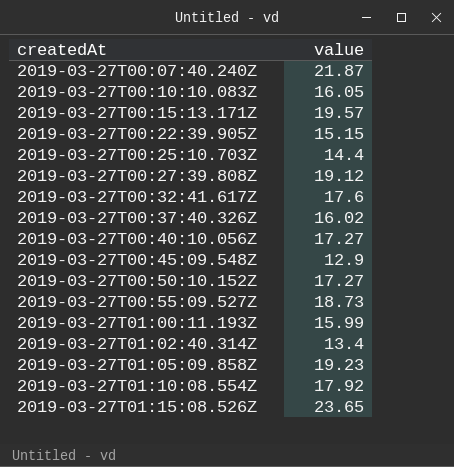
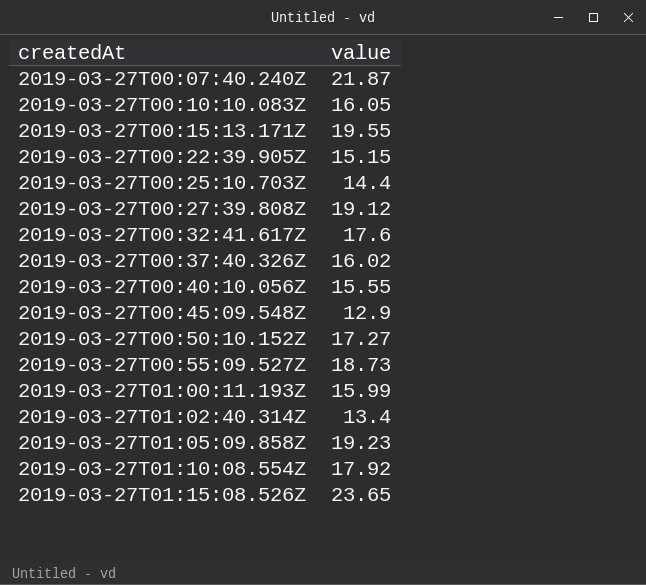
2019-03-27T00:15:13.171Z | value: 19.57 -> 19.55
2019-03-27T00:40:10.056Z | value: 17.27 -> 15.55

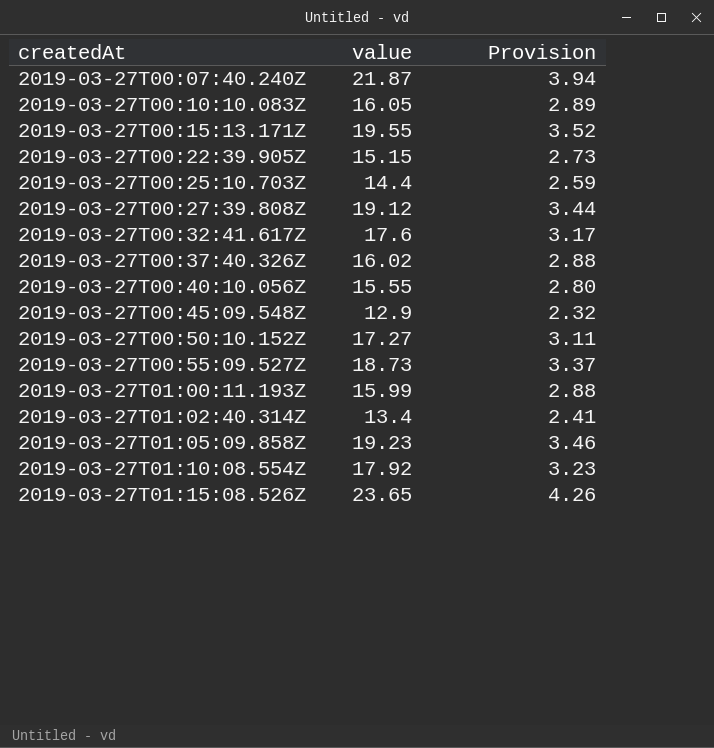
column Provision | formula: none -> [value] * 0.18

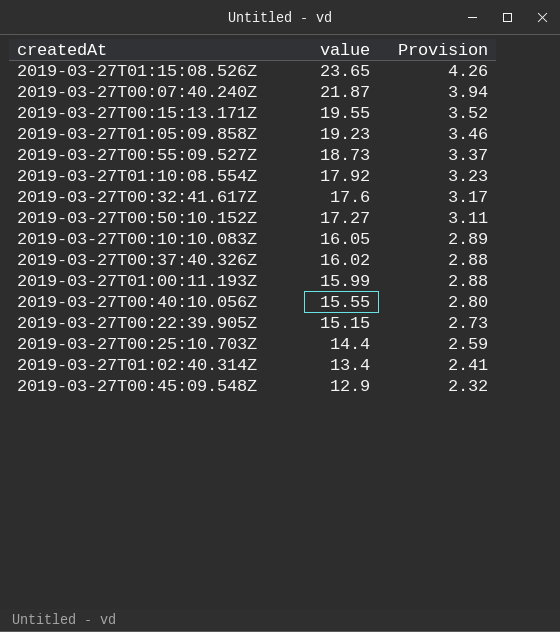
row order: createdAt ascending -> value descending
row 2019-03-27T00:27:39.808Z: 19.12 | 3.44 -> none

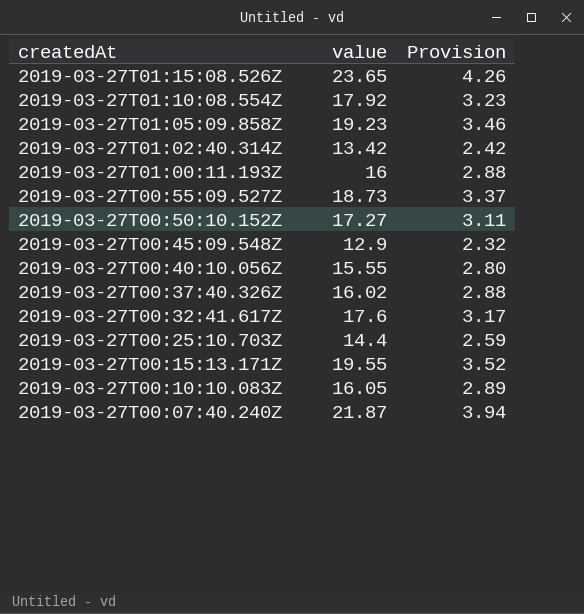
row order: value descending -> createdAt descending
row 2019-03-27T00:22:39.905Z: 15.15 | 2.73 -> none
2019-03-27T01:02:40.314Z | value: 13.4 -> 13.42
2019-03-27T01:02:40.314Z | Provision: 2.41 -> 2.42
2019-03-27T01:00:11.193Z | value: 15.99 -> 16

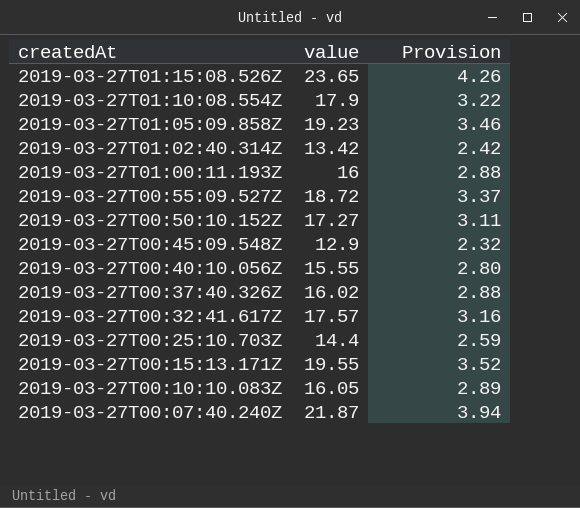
2019-03-27T01:10:08.554Z | value: 17.92 -> 17.9
2019-03-27T01:10:08.554Z | Provision: 3.23 -> 3.22
2019-03-27T00:55:09.527Z | value: 18.73 -> 18.72
2019-03-27T00:32:41.617Z | value: 17.6 -> 17.57
2019-03-27T00:32:41.617Z | Provision: 3.17 -> 3.16

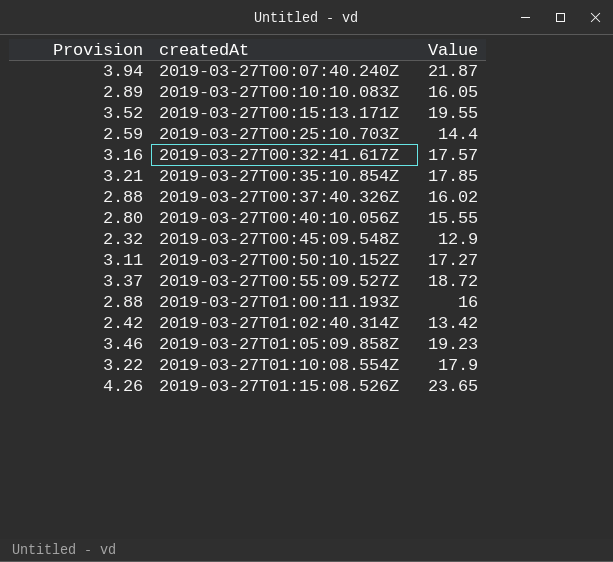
row order: createdAt descending -> createdAt ascending
column Provision | position: 3 -> 1
column name: value -> Value
row 2019-03-27T00:35:10.854Z: none -> 3.21 | 17.85

